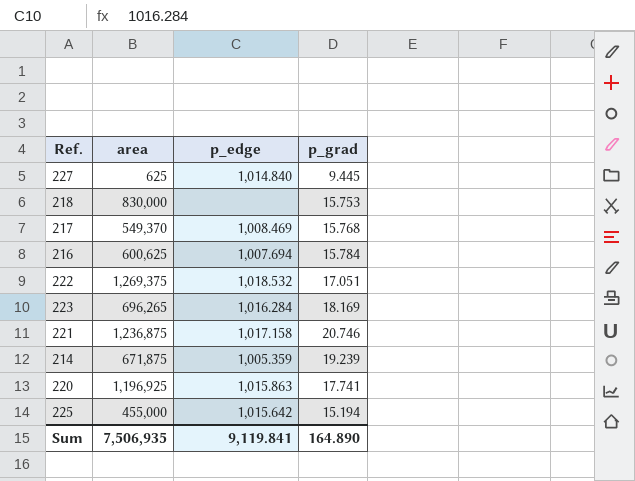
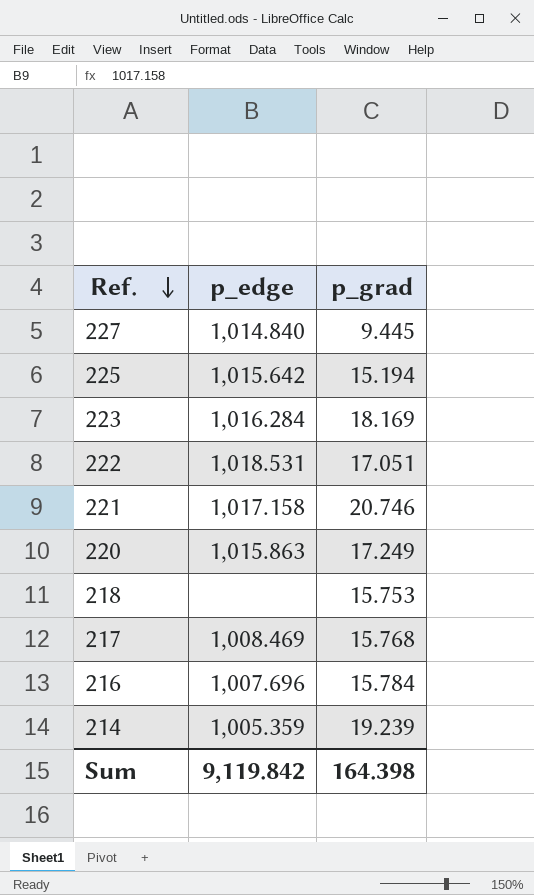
row order: none -> Ref. descending
column area | position: 2 -> none
222 | p_edge: 1,018.532 -> 1,018.531
220 | p_grad: 17.741 -> 17.249
216 | p_edge: 1,007.694 -> 1,007.696
Sum | p_edge: 9,119.841 -> 9,119.842
Sum | p_grad: 164.890 -> 164.398

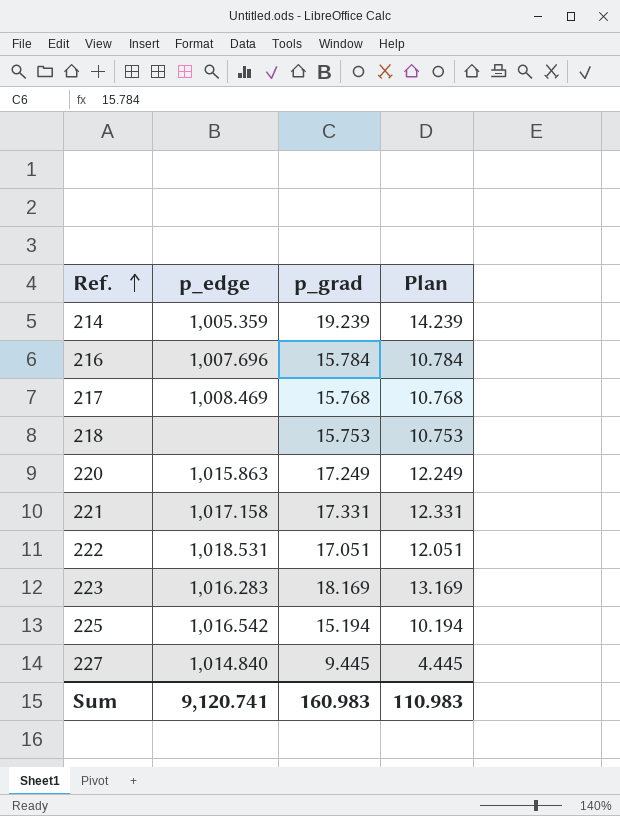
row order: Ref. descending -> Ref. ascending
column Plan | formula: none -> [p_grad] - 5
221 | p_grad: 20.746 -> 17.331
223 | p_edge: 1,016.284 -> 1,016.283
225 | p_edge: 1,015.642 -> 1,016.542
Sum | p_edge: 9,119.842 -> 9,120.741
Sum | p_grad: 164.398 -> 160.983

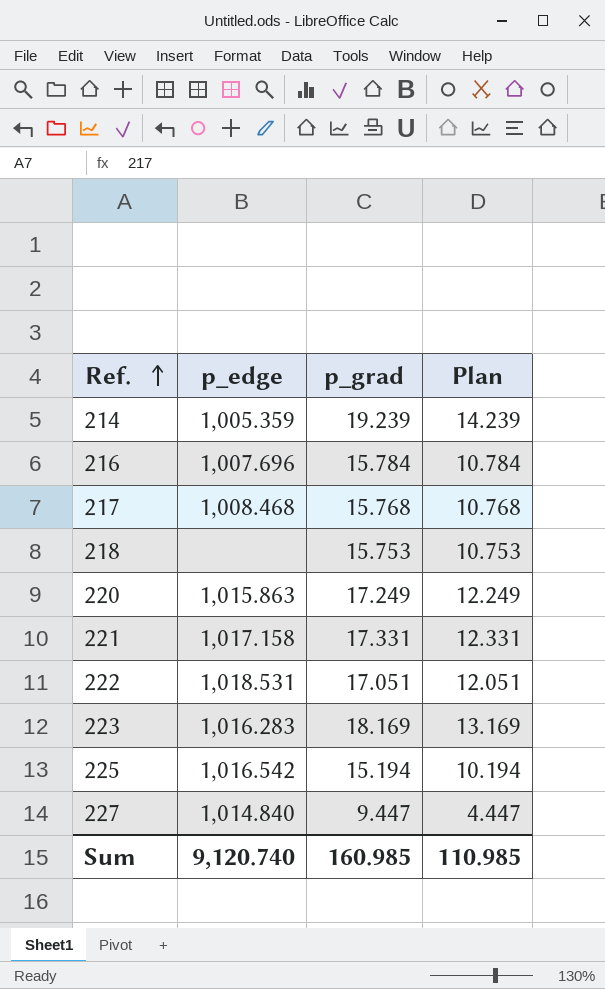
217 | p_edge: 1,008.469 -> 1,008.468
227 | p_grad: 9.445 -> 9.447
227 | Plan: 4.445 -> 4.447
Sum | p_edge: 9,120.741 -> 9,120.740
Sum | p_grad: 160.983 -> 160.985
Sum | Plan: 110.983 -> 110.985

